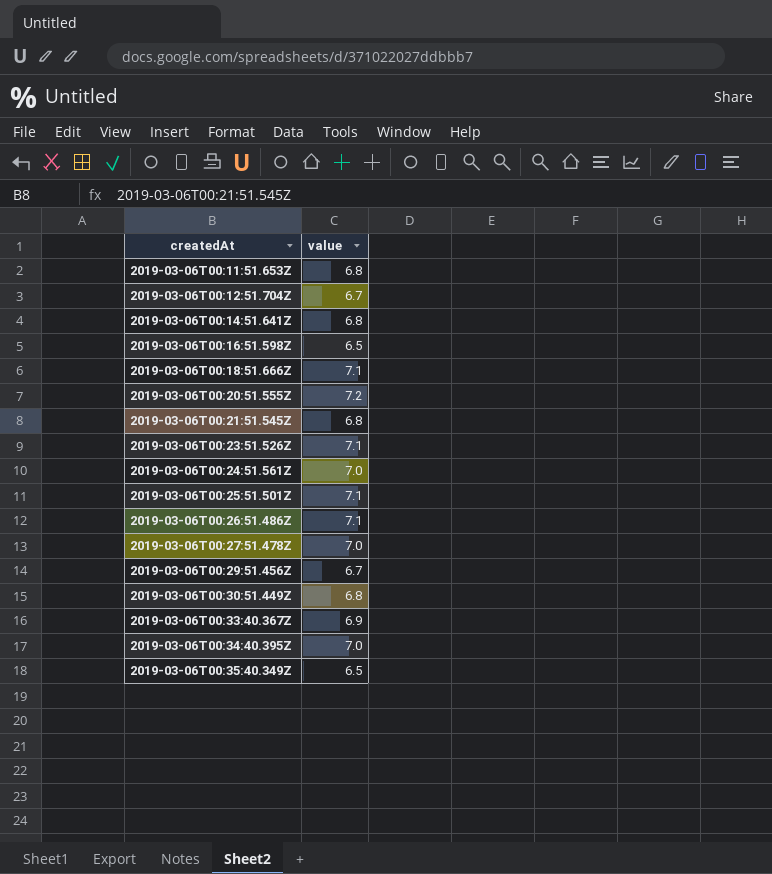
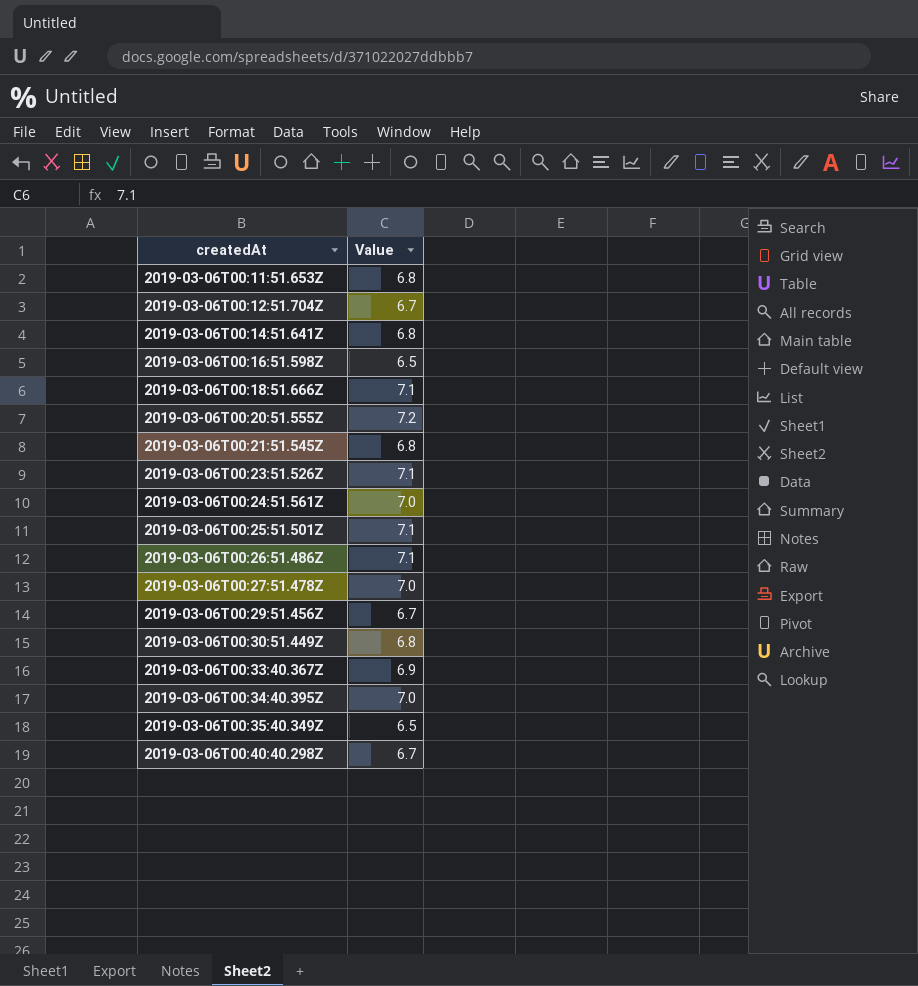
column name: value -> Value
row 2019-03-06T00:40:40.298Z: none -> 6.7

